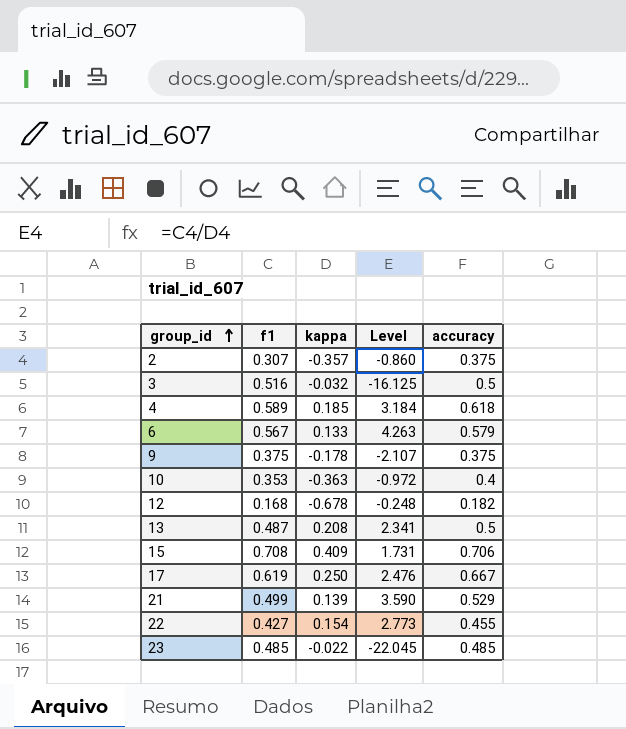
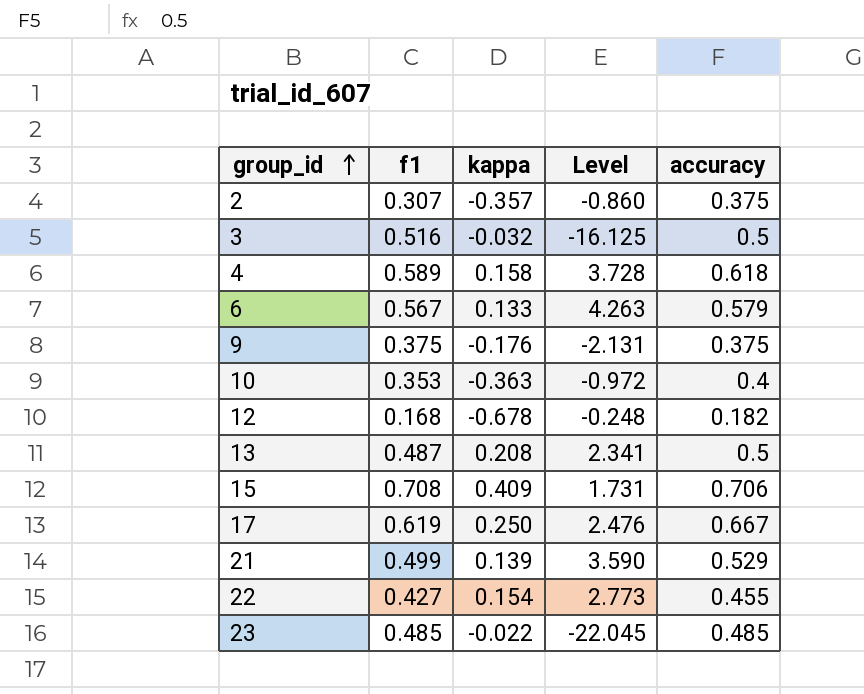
4 | kappa: 0.185 -> 0.158
4 | Level: 3.184 -> 3.728
9 | kappa: -0.178 -> -0.176
9 | Level: -2.107 -> -2.131

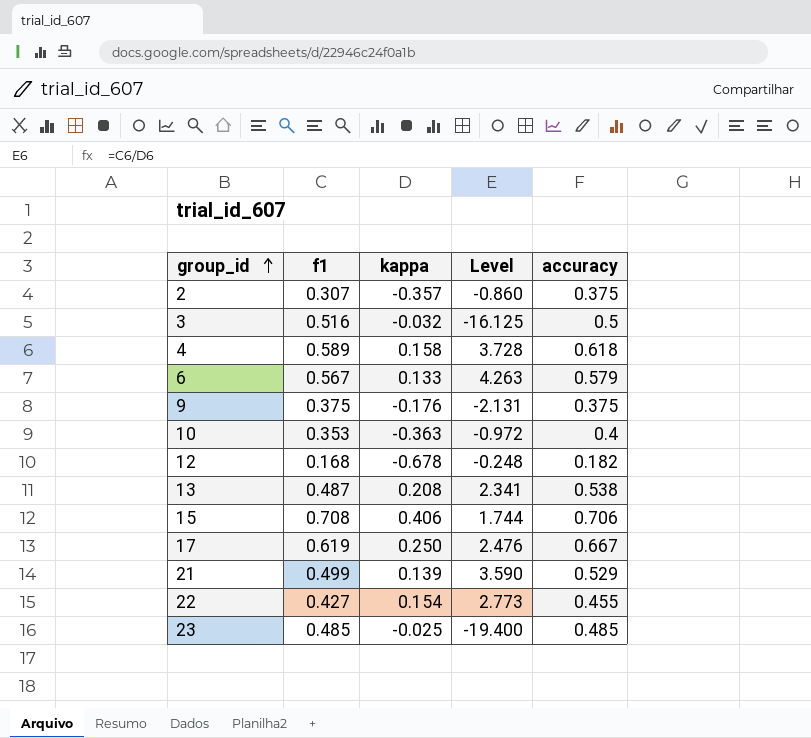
13 | accuracy: 0.5 -> 0.538
15 | kappa: 0.409 -> 0.406
15 | Level: 1.731 -> 1.744
23 | kappa: -0.022 -> -0.025
23 | Level: -22.045 -> -19.400

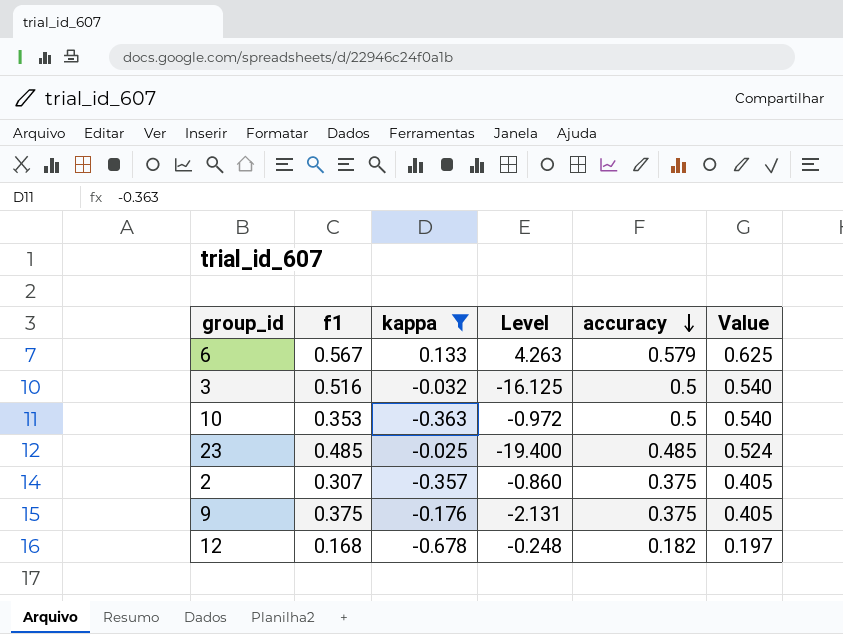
filter: none -> kappa <= 0.133
row order: group_id ascending -> accuracy descending
column Value | formula: none -> [accuracy] * 1.08
10 | accuracy: 0.4 -> 0.5

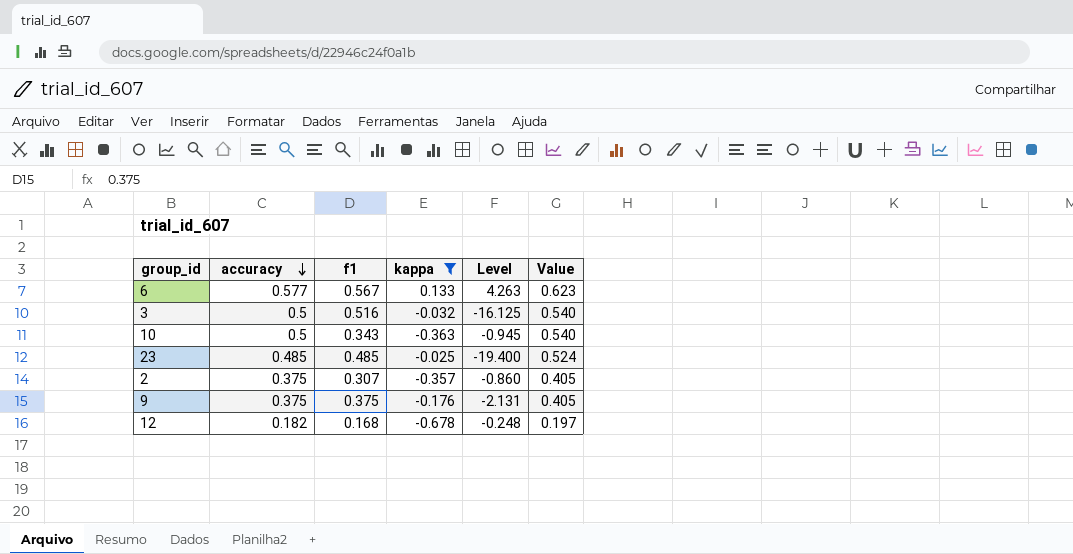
column accuracy | position: 5 -> 2
6 | accuracy: 0.579 -> 0.577
6 | Value: 0.625 -> 0.623
10 | f1: 0.353 -> 0.343
10 | Level: -0.972 -> -0.945

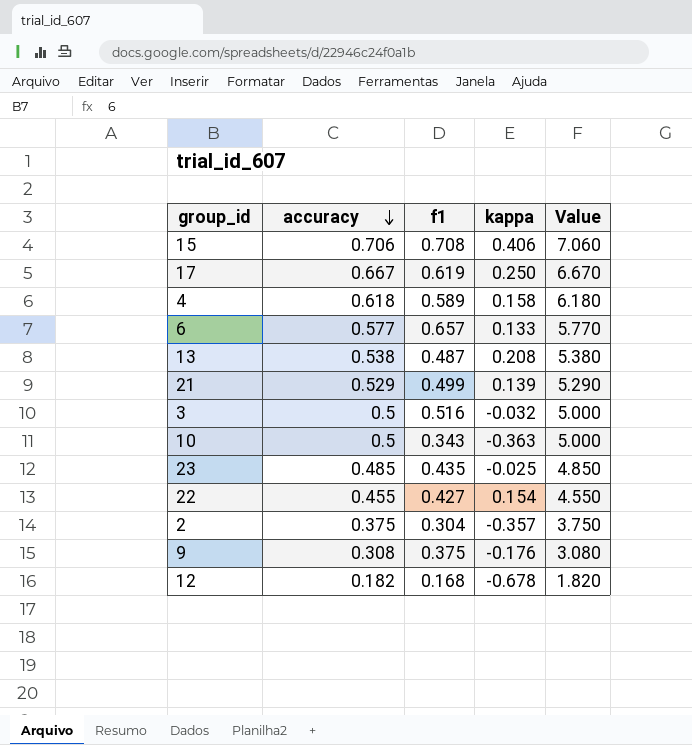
filter: kappa <= 0.133 -> none
column Level | formula: [f1] / [kappa] -> none
column Value | formula: [accuracy] * 1.08 -> [accuracy] * 10
6 | f1: 0.567 -> 0.657
23 | f1: 0.485 -> 0.435
2 | f1: 0.307 -> 0.304
9 | accuracy: 0.375 -> 0.308

